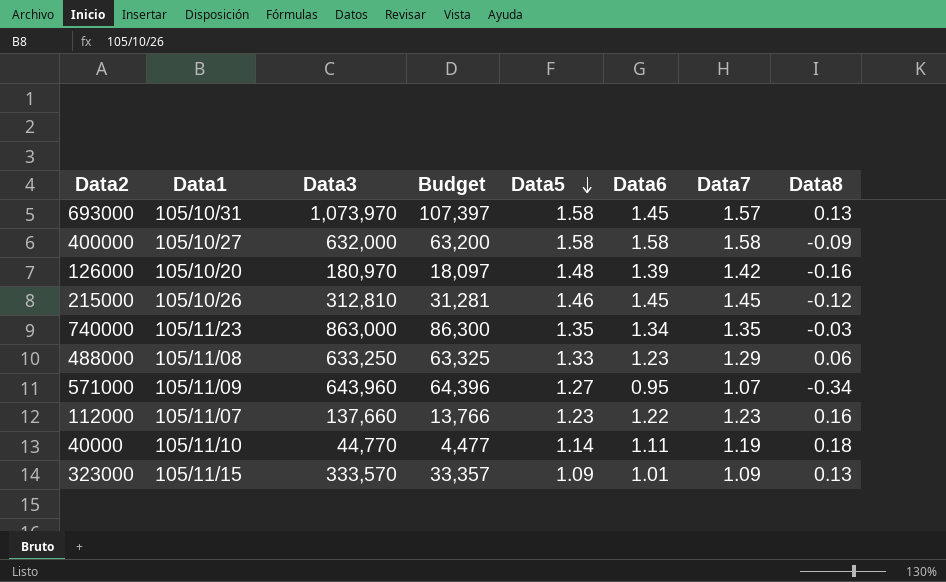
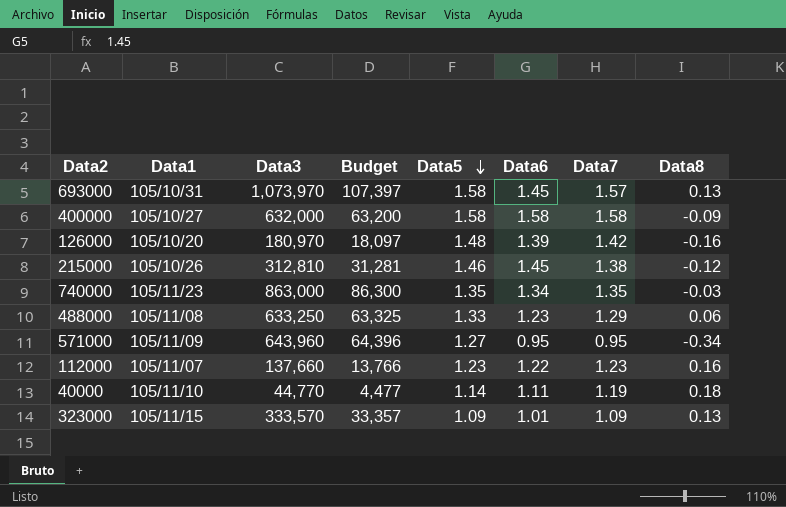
215000 | Data7: 1.45 -> 1.38
571000 | Data7: 1.07 -> 0.95

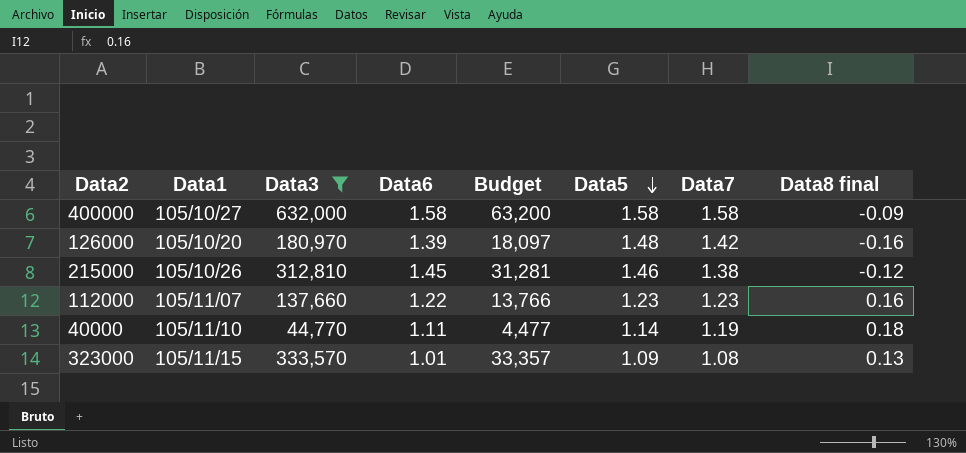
filter: none -> Data3 <= 632,000
column Data6 | position: 6 -> 4
column name: Data8 -> Data8 final
323000 | Data7: 1.09 -> 1.08

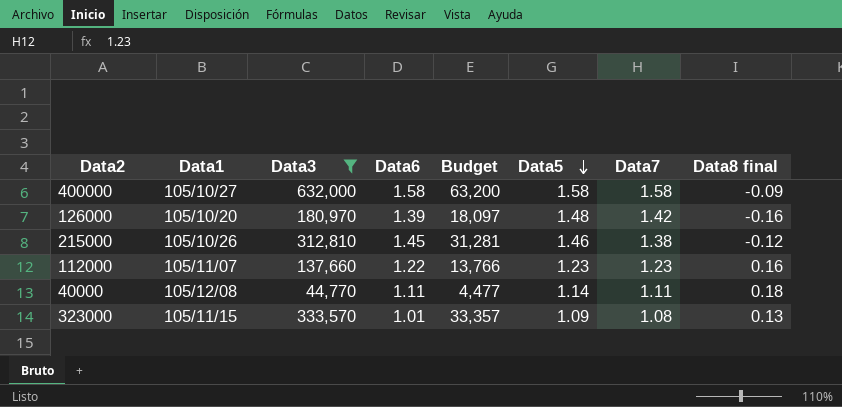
40000 | Data1: 105/11/10 -> 105/12/08
40000 | Data7: 1.19 -> 1.11

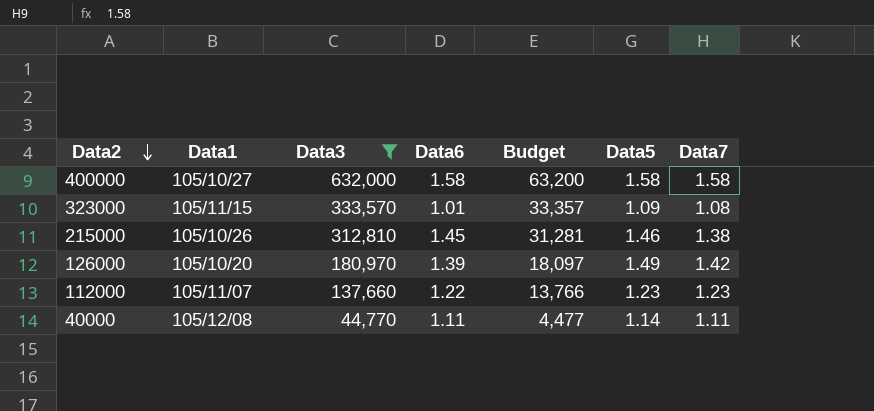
row order: Data5 descending -> Data2 descending
column Data8 final | position: 8 -> none
126000 | Data5: 1.48 -> 1.49

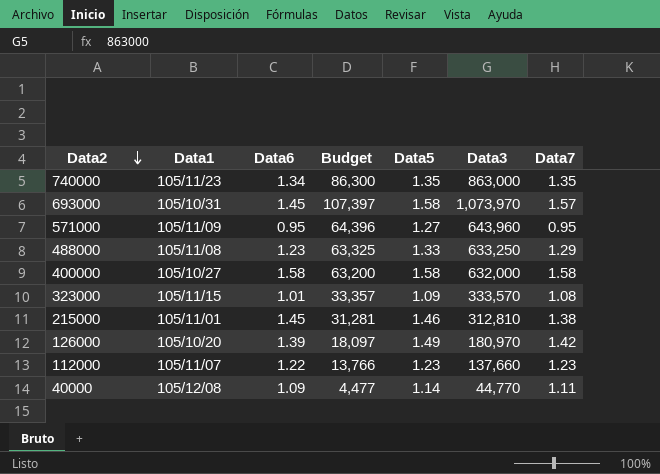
filter: Data3 <= 632,000 -> none
column Data3 | position: 3 -> 6
215000 | Data1: 105/10/26 -> 105/11/01
40000 | Data6: 1.11 -> 1.09

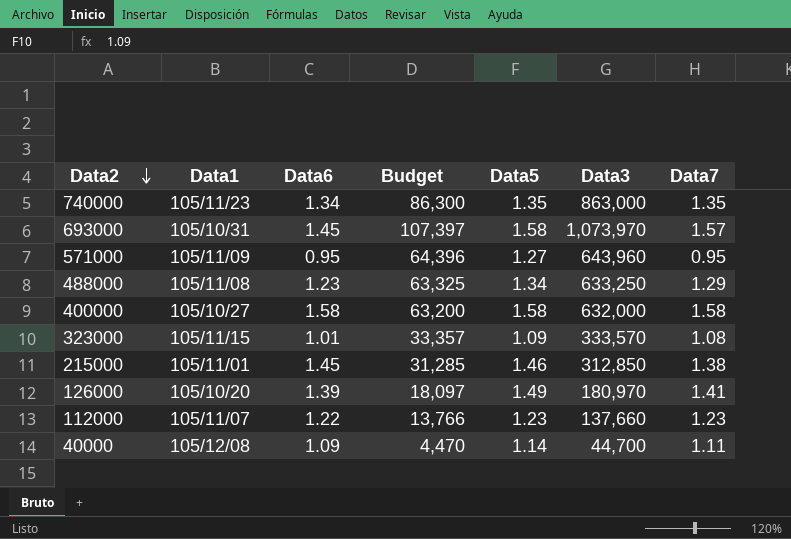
488000 | Data5: 1.33 -> 1.34
215000 | Budget: 31,281 -> 31,285
215000 | Data3: 312,810 -> 312,850
126000 | Data7: 1.42 -> 1.41
40000 | Budget: 4,477 -> 4,470
40000 | Data3: 44,770 -> 44,700

